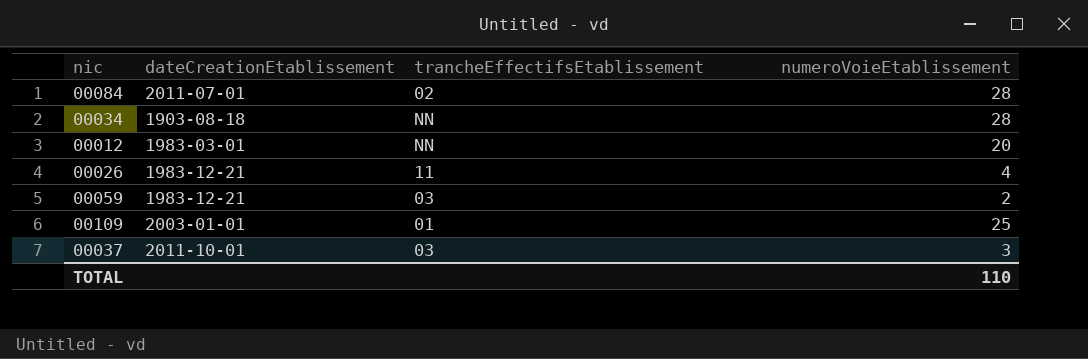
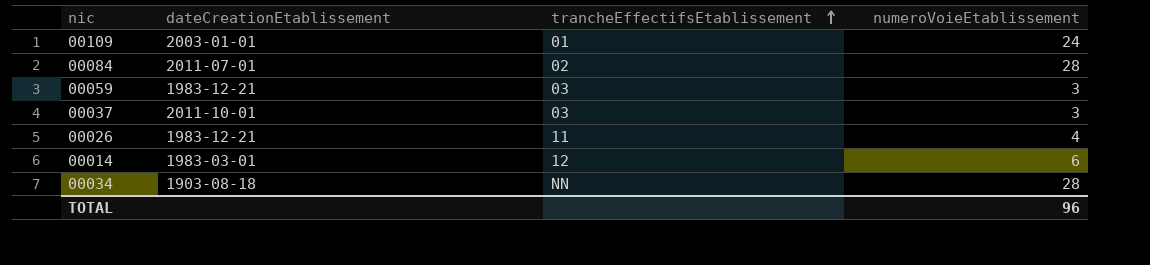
row order: none -> trancheEffectifsEtablissement ascending
row 00012: 1983-03-01 | NN | 20 -> none
00109 | numeroVoieEtablissement: 25 -> 24
00059 | numeroVoieEtablissement: 2 -> 3
row 00014: none -> 1983-03-01 | 12 | 6
TOTAL | numeroVoieEtablissement: 110 -> 96

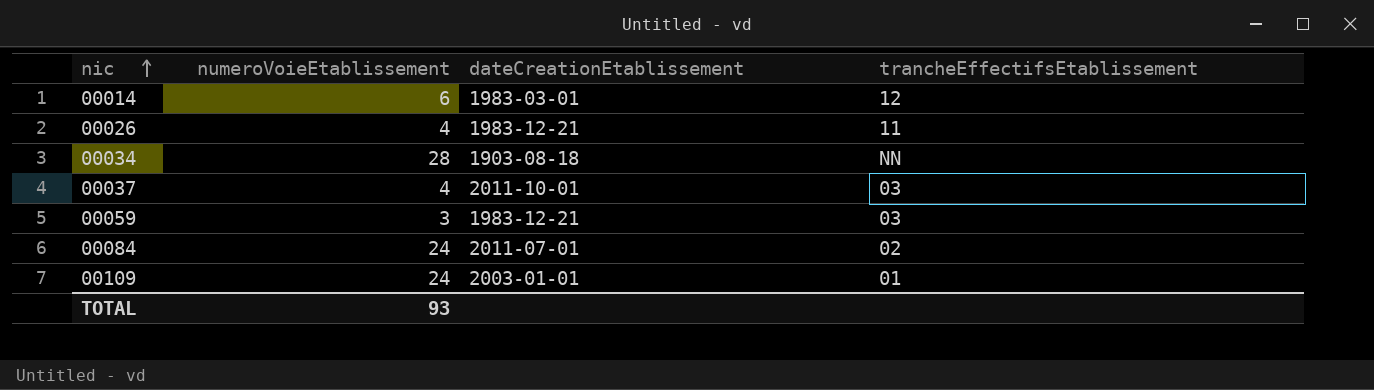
row order: trancheEffectifsEtablissement ascending -> nic ascending
column numeroVoieEtablissement | position: 4 -> 2
00037 | numeroVoieEtablissement: 3 -> 4
00084 | numeroVoieEtablissement: 28 -> 24
TOTAL | numeroVoieEtablissement: 96 -> 93

